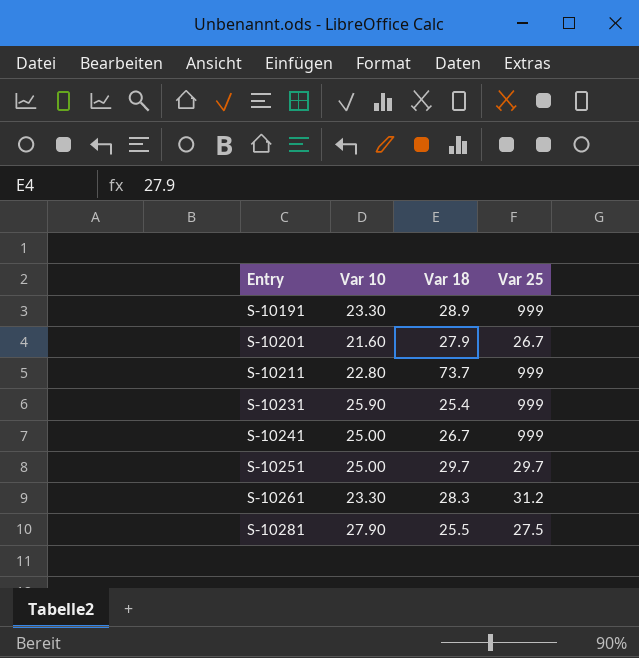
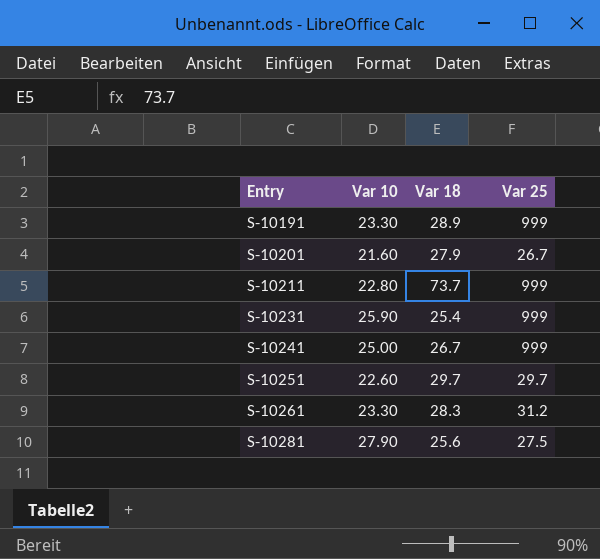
S-10251 | Var 10: 25.00 -> 22.60
S-10281 | Var 18: 25.5 -> 25.6

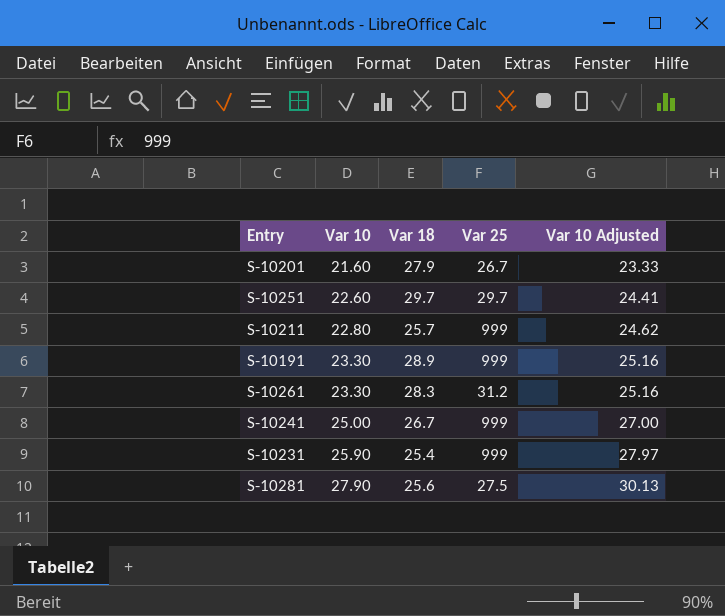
row order: Entry ascending -> Var 10 ascending
column Var 10 Adjusted | formula: none -> [Var 10] * 1.08
S-10211 | Var 18: 73.7 -> 25.7

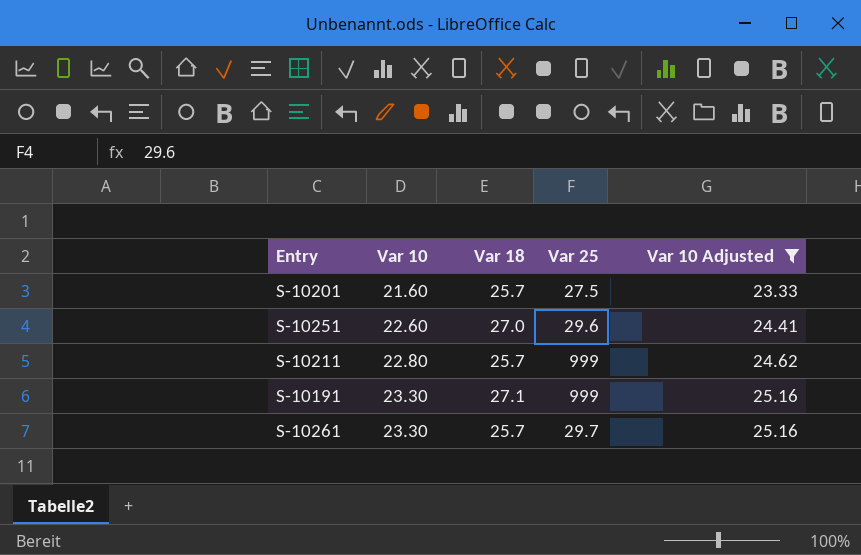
filter: none -> Var 10 Adjusted <= 25.16
S-10201 | Var 18: 27.9 -> 25.7
S-10201 | Var 25: 26.7 -> 27.5
S-10251 | Var 18: 29.7 -> 27.0
S-10251 | Var 25: 29.7 -> 29.6
S-10191 | Var 18: 28.9 -> 27.1
S-10261 | Var 18: 28.3 -> 25.7
S-10261 | Var 25: 31.2 -> 29.7

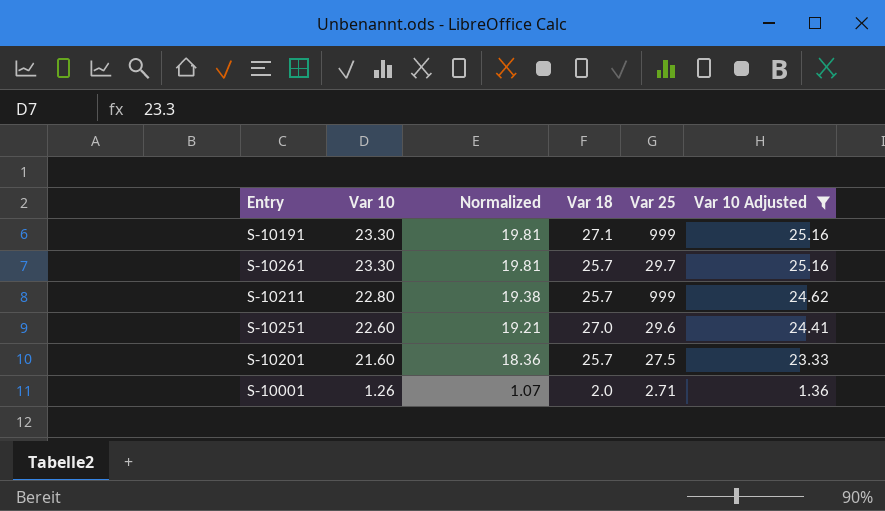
row order: Var 10 ascending -> Var 10 descending
column Normalized | formula: none -> [Var 10] * 0.85
row S-10001: none -> 1.26 | 1.07 | 2.0 | 2.71 | 1.36

